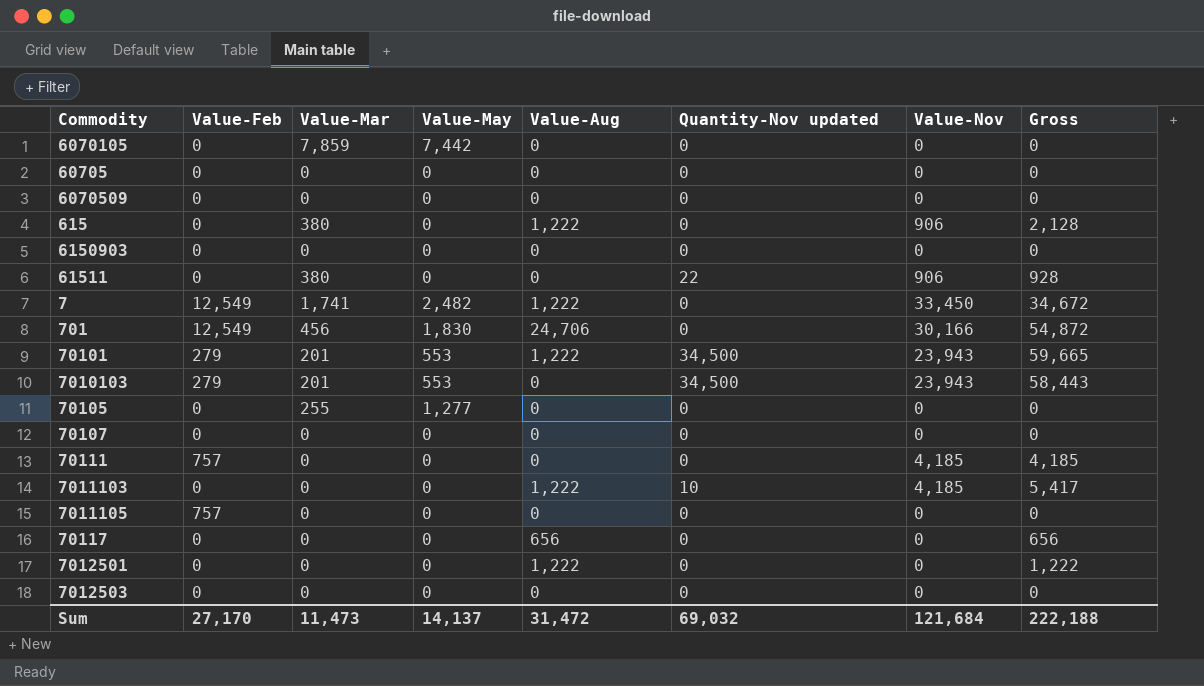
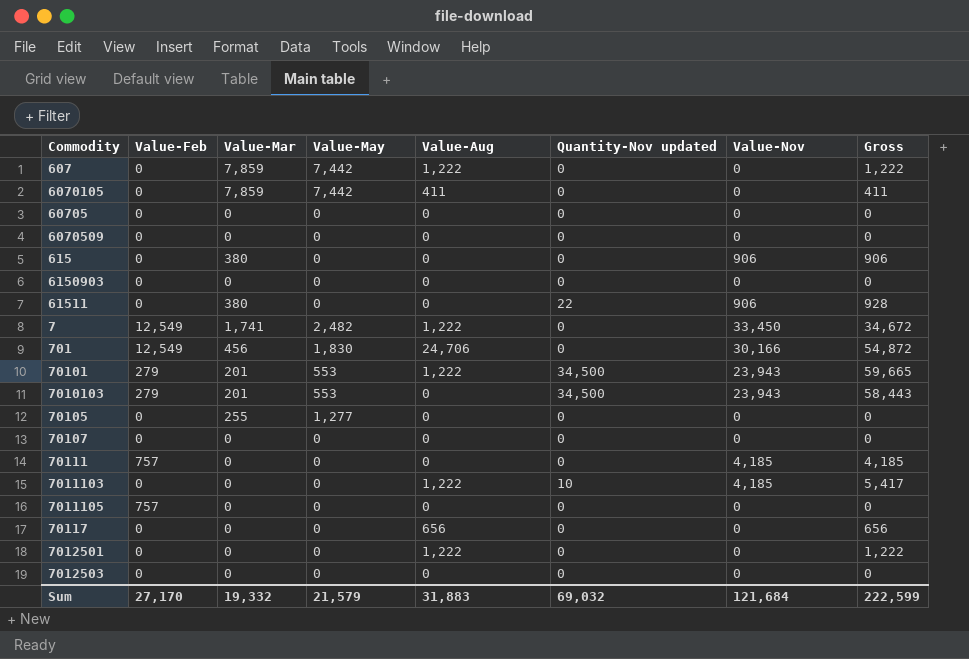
row 607: none -> 0 | 7,859 | 7,442 | 1,222 | 0 | 0 | 1,222
6070105 | Value-Aug: 0 -> 411
6070105 | Gross: 0 -> 411
615 | Value-Aug: 1,222 -> 0
615 | Gross: 2,128 -> 906
Sum | Value-Mar: 11,473 -> 19,332
Sum | Value-May: 14,137 -> 21,579
Sum | Value-Aug: 31,472 -> 31,883
Sum | Gross: 222,188 -> 222,599

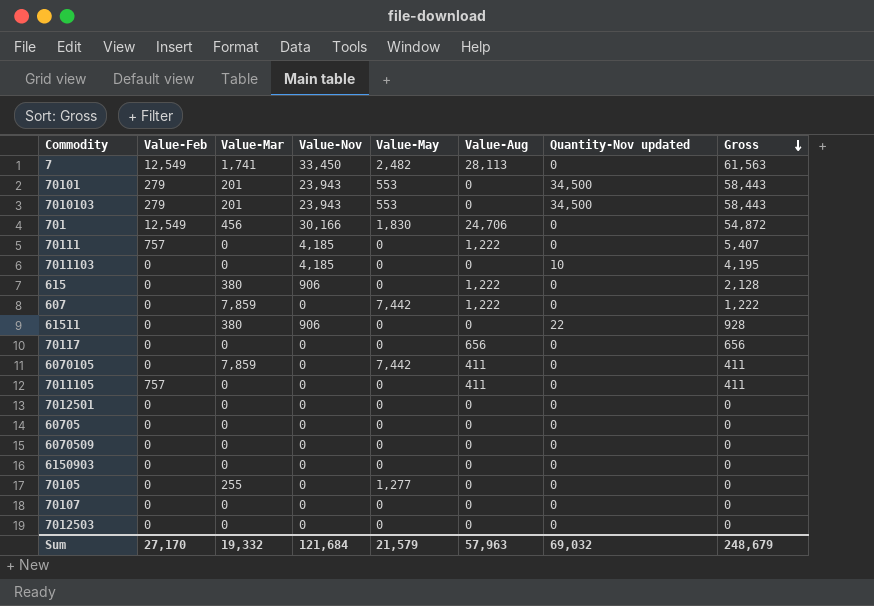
row order: none -> Gross descending
column Value-Nov | position: 7 -> 4
7 | Value-Aug: 1,222 -> 28,113
7 | Gross: 34,672 -> 61,563
70101 | Value-Aug: 1,222 -> 0
70101 | Gross: 59,665 -> 58,443
70111 | Value-Aug: 0 -> 1,222
70111 | Gross: 4,185 -> 5,407
7011103 | Value-Aug: 1,222 -> 0
7011103 | Gross: 5,417 -> 4,195
615 | Value-Aug: 0 -> 1,222
615 | Gross: 906 -> 2,128
7011105 | Value-Aug: 0 -> 411
7011105 | Gross: 0 -> 411
7012501 | Value-Aug: 1,222 -> 0
7012501 | Gross: 1,222 -> 0
Sum | Value-Aug: 31,883 -> 57,963
Sum | Gross: 222,599 -> 248,679

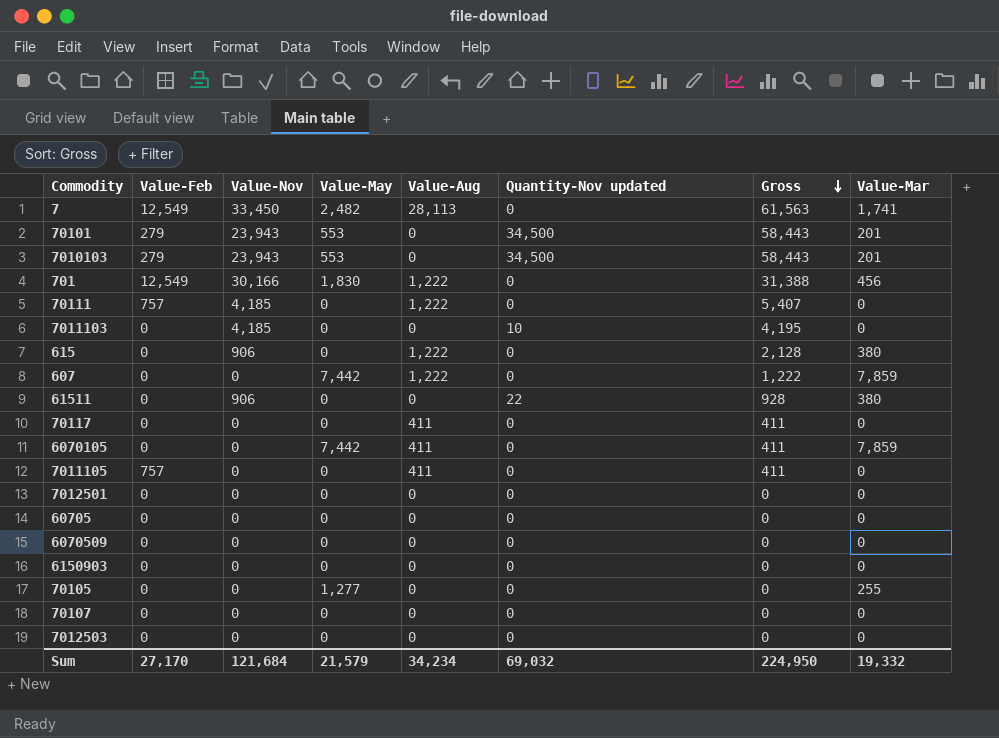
column Value-Mar | position: 3 -> 8
701 | Value-Aug: 24,706 -> 1,222
701 | Gross: 54,872 -> 31,388
70117 | Value-Aug: 656 -> 411
70117 | Gross: 656 -> 411
Sum | Value-Aug: 57,963 -> 34,234
Sum | Gross: 248,679 -> 224,950

